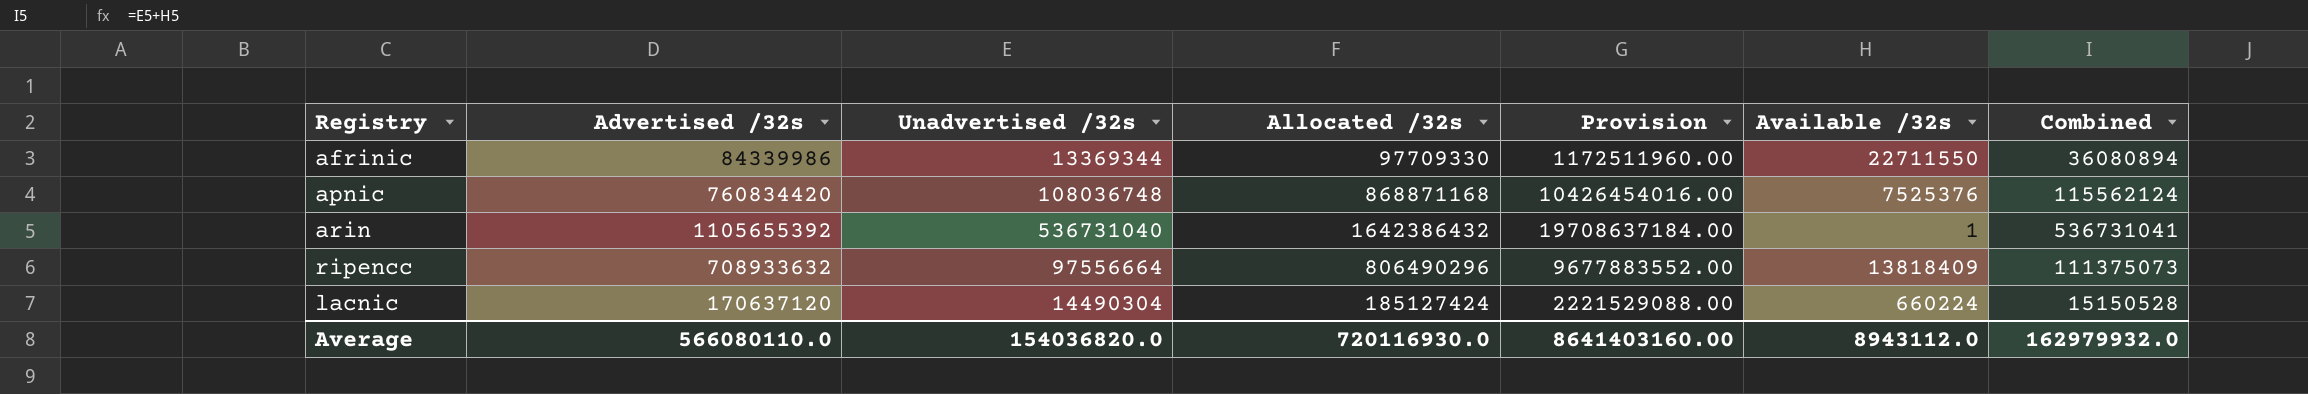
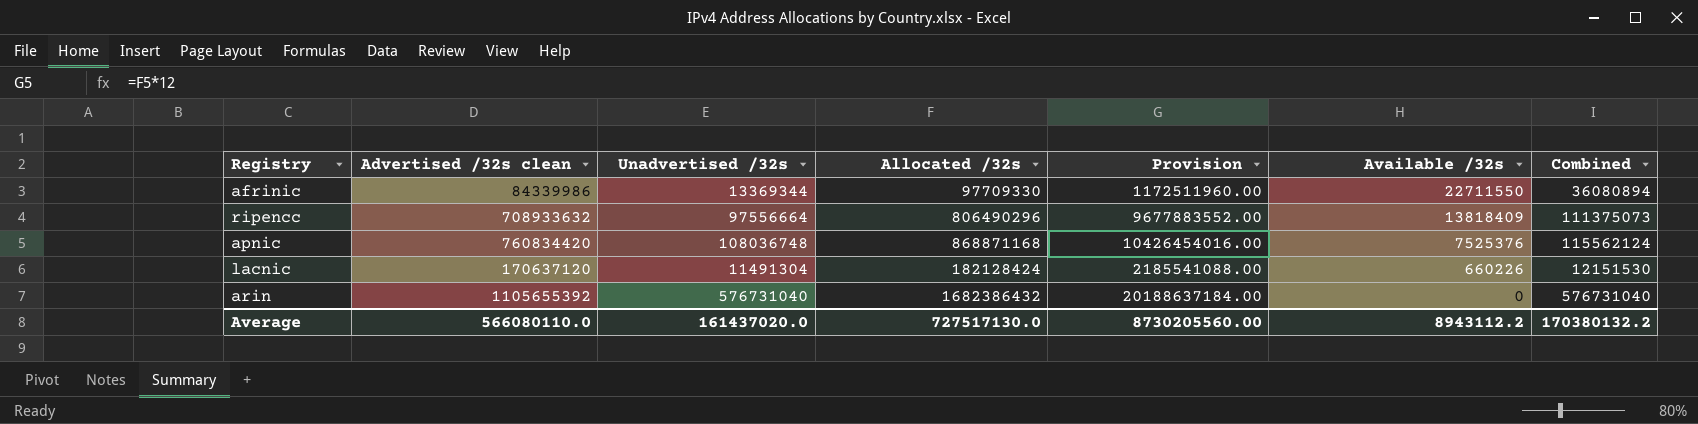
row order: none -> Available /32s descending
column name: Advertised /32s -> Advertised /32s clean
lacnic | Unadvertised /32s: 14490304 -> 11491304
lacnic | Allocated /32s: 185127424 -> 182128424
lacnic | Provision: 2221529088.00 -> 2185541088.00
lacnic | Available /32s: 660224 -> 660226
lacnic | Combined: 15150528 -> 12151530
arin | Unadvertised /32s: 536731040 -> 576731040
arin | Allocated /32s: 1642386432 -> 1682386432
arin | Provision: 19708637184.00 -> 20188637184.00
arin | Available /32s: 1 -> 0
arin | Combined: 536731041 -> 576731040
Average | Unadvertised /32s: 154036820.0 -> 161437020.0
Average | Allocated /32s: 720116930.0 -> 727517130.0
Average | Provision: 8641403160.00 -> 8730205560.00
Average | Available /32s: 8943112.0 -> 8943112.2
Average | Combined: 162979932.0 -> 170380132.2

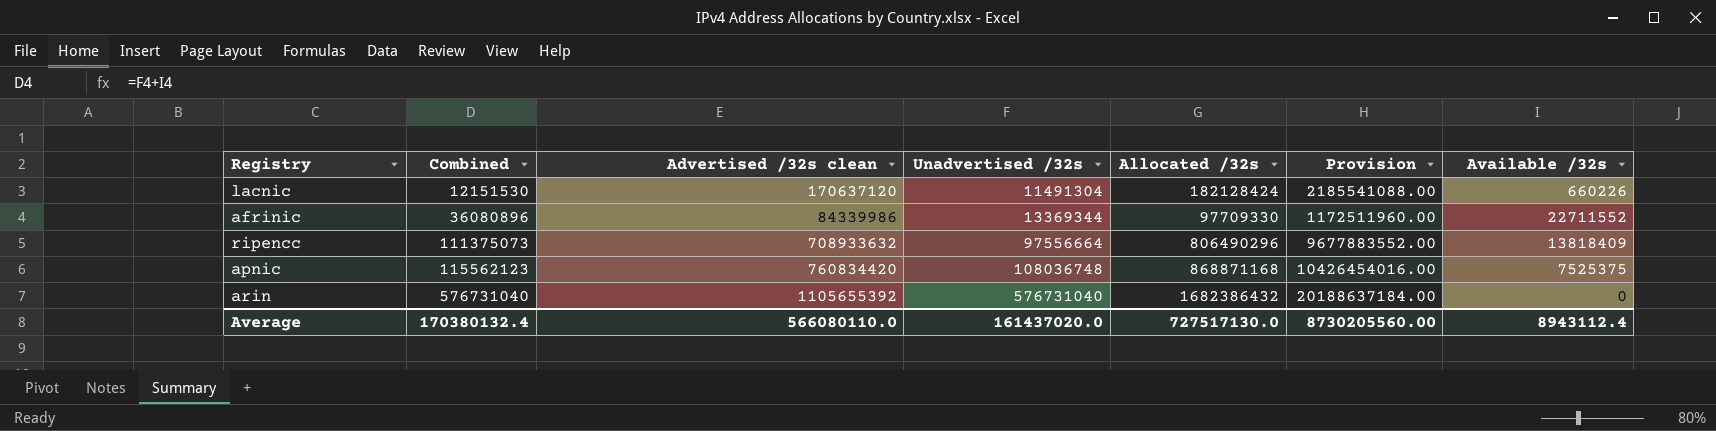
row order: Available /32s descending -> Combined ascending
column Combined | position: 7 -> 2
afrinic | Combined: 36080894 -> 36080896
afrinic | Available /32s: 22711550 -> 22711552
apnic | Combined: 115562124 -> 115562123
apnic | Available /32s: 7525376 -> 7525375
Average | Combined: 170380132.2 -> 170380132.4
Average | Available /32s: 8943112.2 -> 8943112.4

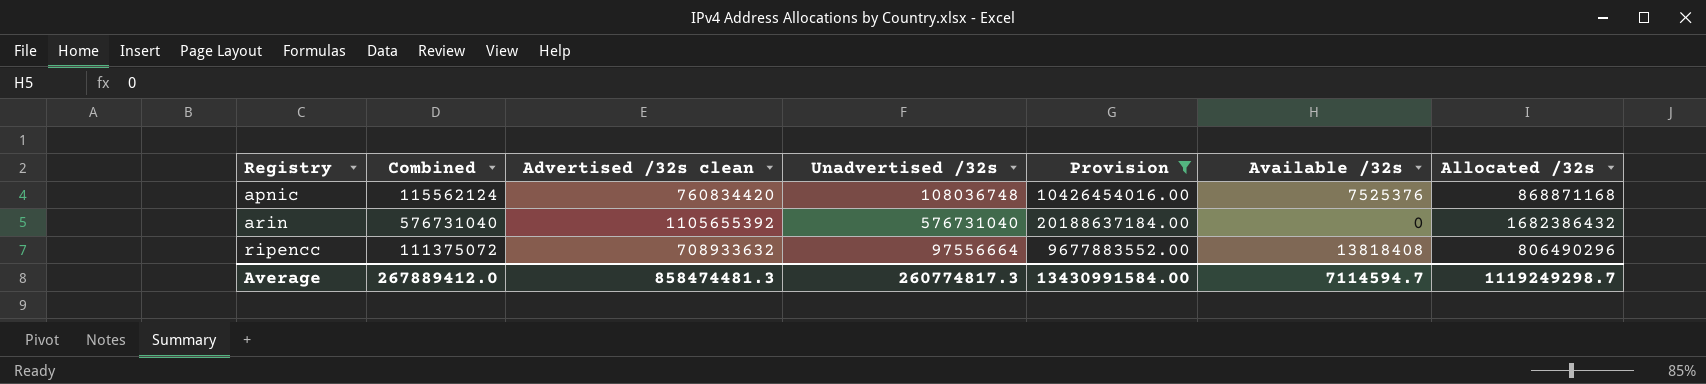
filter: none -> Provision >= 9677883552.00
row order: Combined ascending -> Registry ascending
column Allocated /32s | position: 5 -> 7
apnic | Combined: 115562123 -> 115562124
apnic | Available /32s: 7525375 -> 7525376
ripencc | Combined: 111375073 -> 111375072
ripencc | Available /32s: 13818409 -> 13818408
Average | Combined: 170380132.4 -> 267889412.0
Average | Advertised /32s clean: 566080110.0 -> 858474481.3
Average | Unadvertised /32s: 161437020.0 -> 260774817.3
Average | Provision: 8730205560.00 -> 13430991584.00
Average | Available /32s: 8943112.4 -> 7114594.7
Average | Allocated /32s: 727517130.0 -> 1119249298.7

